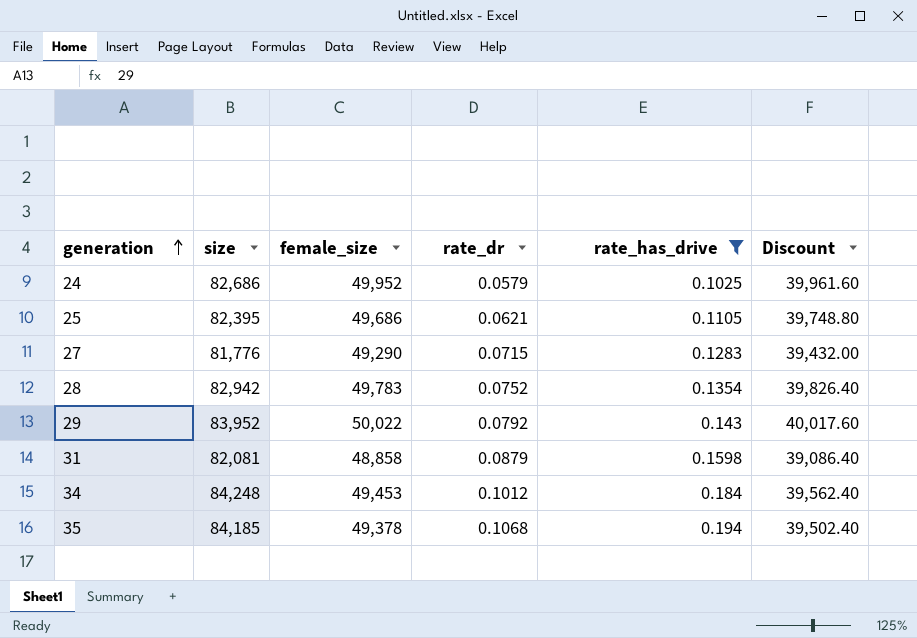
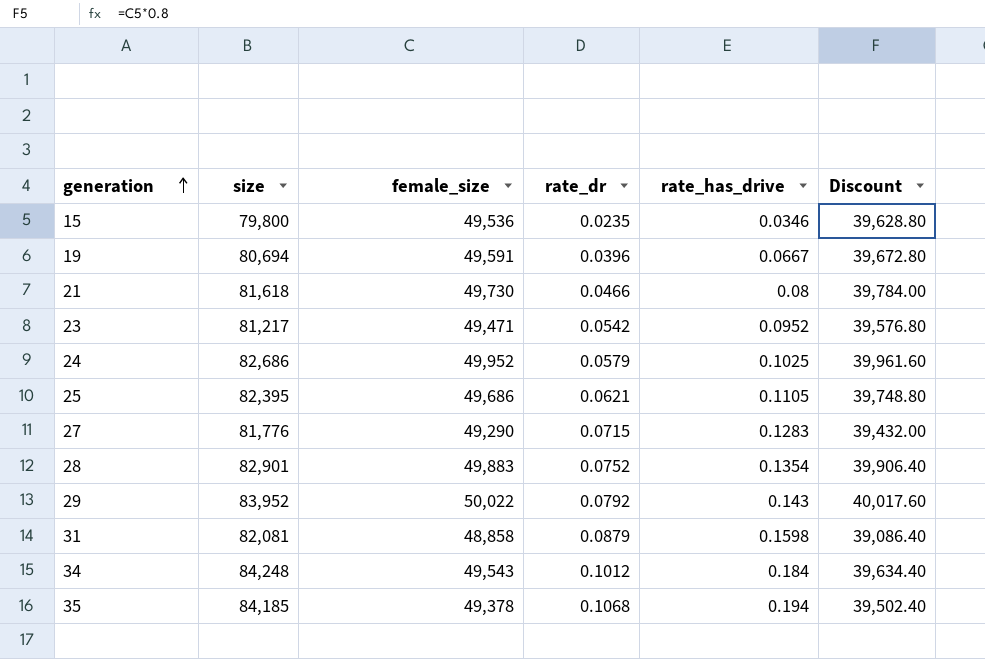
filter: rate_has_drive >= 0.1025 -> none
28 | size: 82,942 -> 82,901
28 | female_size: 49,783 -> 49,883
28 | Discount: 39,826.40 -> 39,906.40
34 | female_size: 49,453 -> 49,543
34 | Discount: 39,562.40 -> 39,634.40

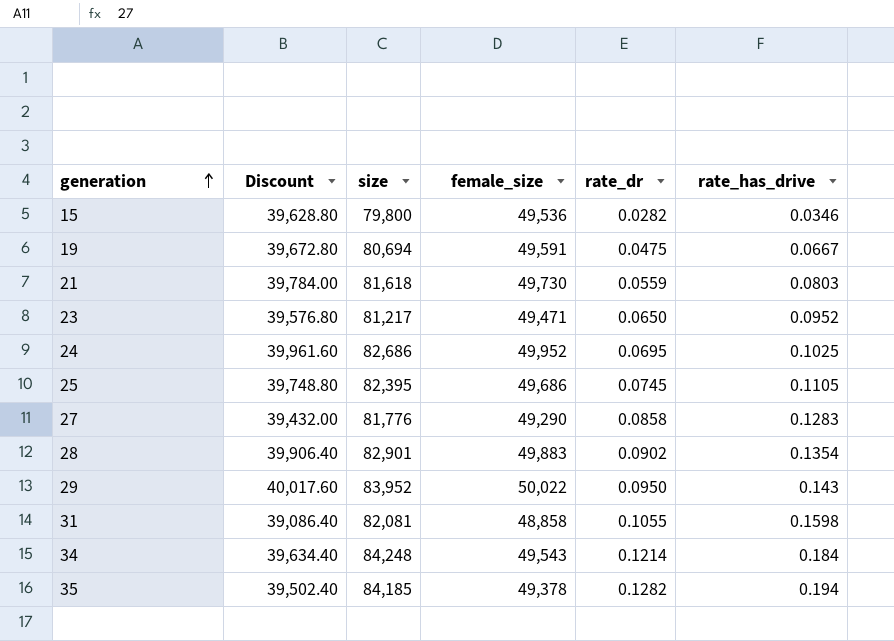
column Discount | position: 6 -> 2
15 | rate_dr: 0.0235 -> 0.0282
19 | rate_dr: 0.0396 -> 0.0475
21 | rate_dr: 0.0466 -> 0.0559
21 | rate_has_drive: 0.08 -> 0.0803
23 | rate_dr: 0.0542 -> 0.0650
24 | rate_dr: 0.0579 -> 0.0695
25 | rate_dr: 0.0621 -> 0.0745
27 | rate_dr: 0.0715 -> 0.0858
28 | rate_dr: 0.0752 -> 0.0902
29 | rate_dr: 0.0792 -> 0.0950
31 | rate_dr: 0.0879 -> 0.1055
34 | rate_dr: 0.1012 -> 0.1214
35 | rate_dr: 0.1068 -> 0.1282

